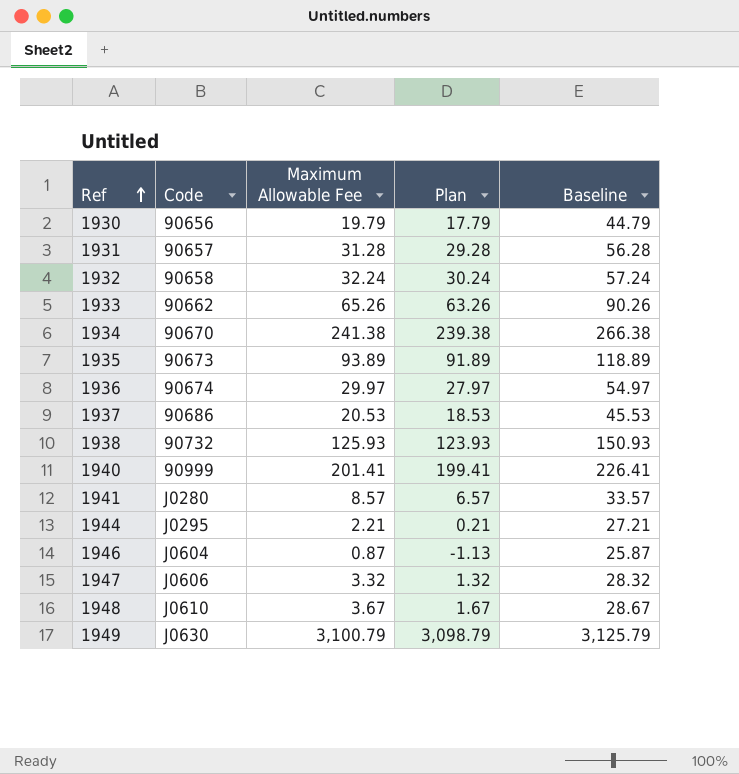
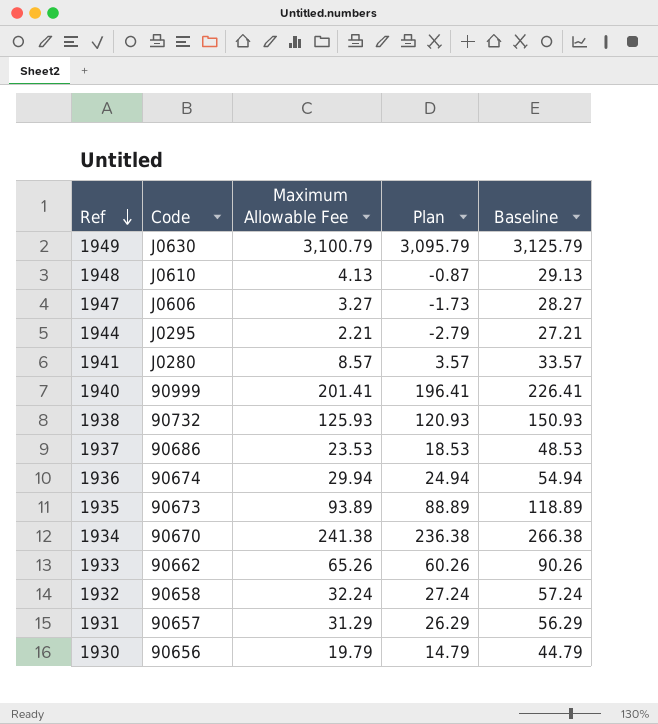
row order: Ref ascending -> Ref descending
column Plan | formula: [Maximum Allowable Fee] - 2 -> [Maximum Allowable Fee] - 5
row 1946: J0604 | 0.87 | -1.13 | 25.87 -> none
1948 | Maximum Allowable Fee: 3.67 -> 4.13
1948 | Baseline: 28.67 -> 29.13
1947 | Maximum Allowable Fee: 3.32 -> 3.27
1947 | Baseline: 28.32 -> 28.27
1937 | Maximum Allowable Fee: 20.53 -> 23.53
1937 | Baseline: 45.53 -> 48.53
1936 | Maximum Allowable Fee: 29.97 -> 29.94
1936 | Baseline: 54.97 -> 54.94
1931 | Maximum Allowable Fee: 31.28 -> 31.29
1931 | Baseline: 56.28 -> 56.29

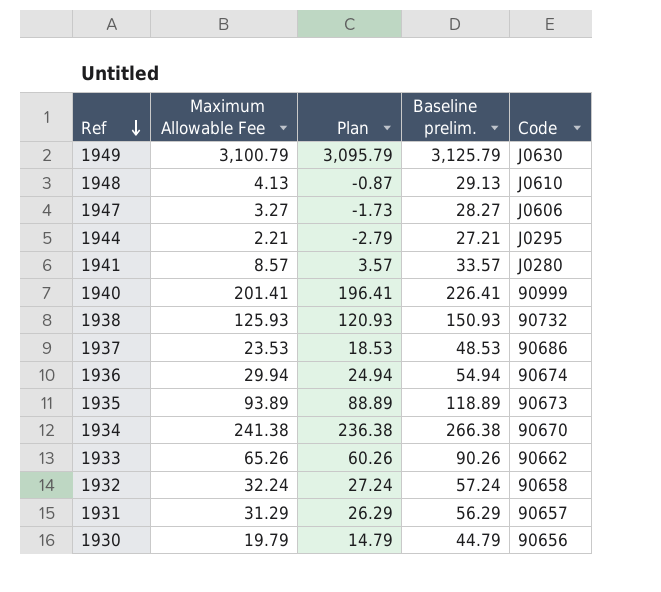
column name: Baseline -> Baseline prelim.
column Code | position: 2 -> 5

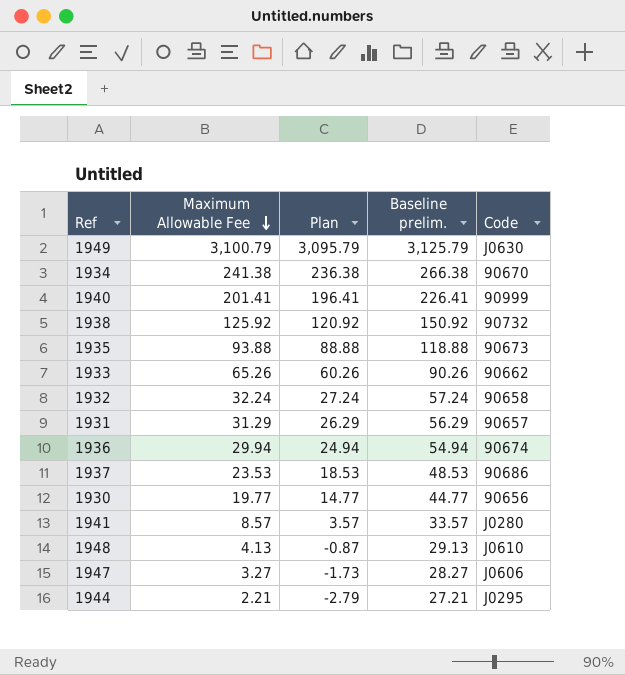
row order: Ref descending -> Maximum Allowable Fee descending
1938 | Maximum Allowable Fee: 125.93 -> 125.92
1938 | Plan: 120.93 -> 120.92
1938 | Baseline prelim.: 150.93 -> 150.92
1935 | Maximum Allowable Fee: 93.89 -> 93.88
1935 | Plan: 88.89 -> 88.88
1935 | Baseline prelim.: 118.89 -> 118.88
1930 | Maximum Allowable Fee: 19.79 -> 19.77
1930 | Plan: 14.79 -> 14.77
1930 | Baseline prelim.: 44.79 -> 44.77

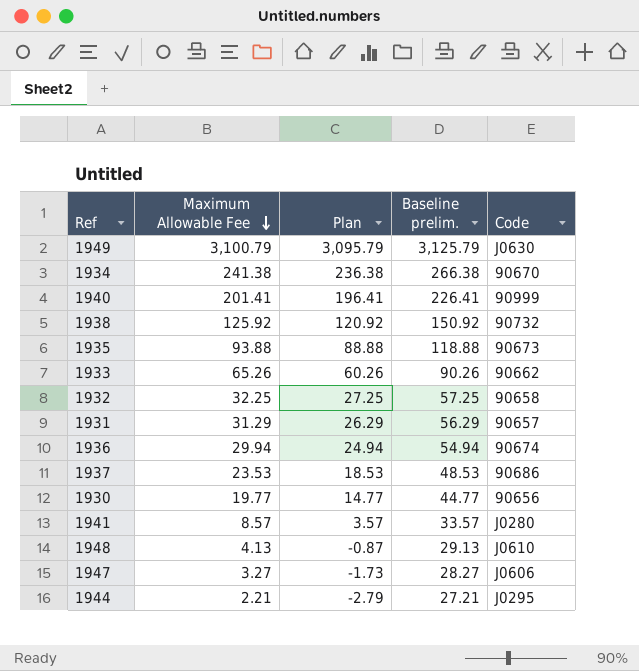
1932 | Maximum Allowable Fee: 32.24 -> 32.25
1932 | Plan: 27.24 -> 27.25
1932 | Baseline prelim.: 57.24 -> 57.25

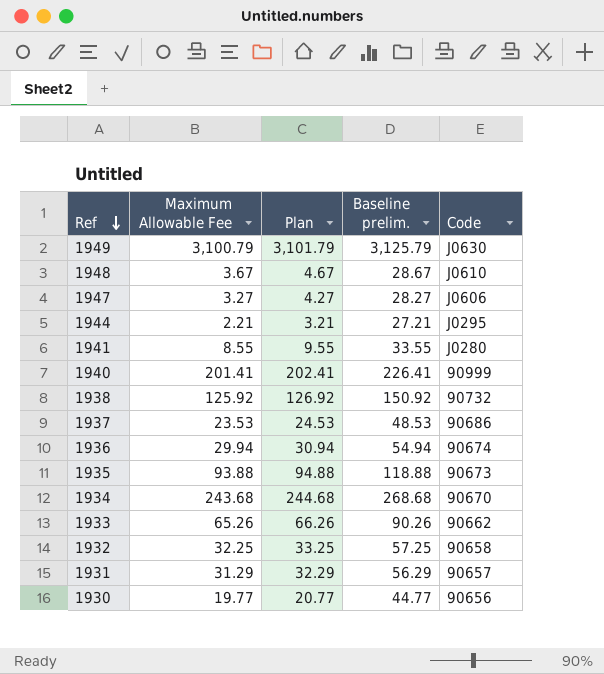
row order: Maximum Allowable Fee descending -> Ref descending
column Plan | formula: [Maximum Allowable Fee] - 5 -> [Maximum Allowable Fee] + 1
1948 | Maximum Allowable Fee: 4.13 -> 3.67
1948 | Baseline prelim.: 29.13 -> 28.67
1941 | Maximum Allowable Fee: 8.57 -> 8.55
1941 | Baseline prelim.: 33.57 -> 33.55
1934 | Maximum Allowable Fee: 241.38 -> 243.68
1934 | Baseline prelim.: 266.38 -> 268.68

